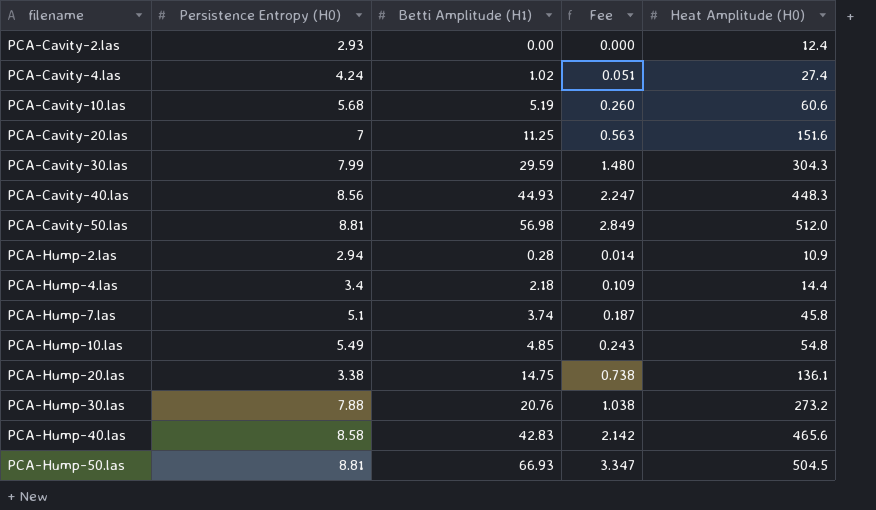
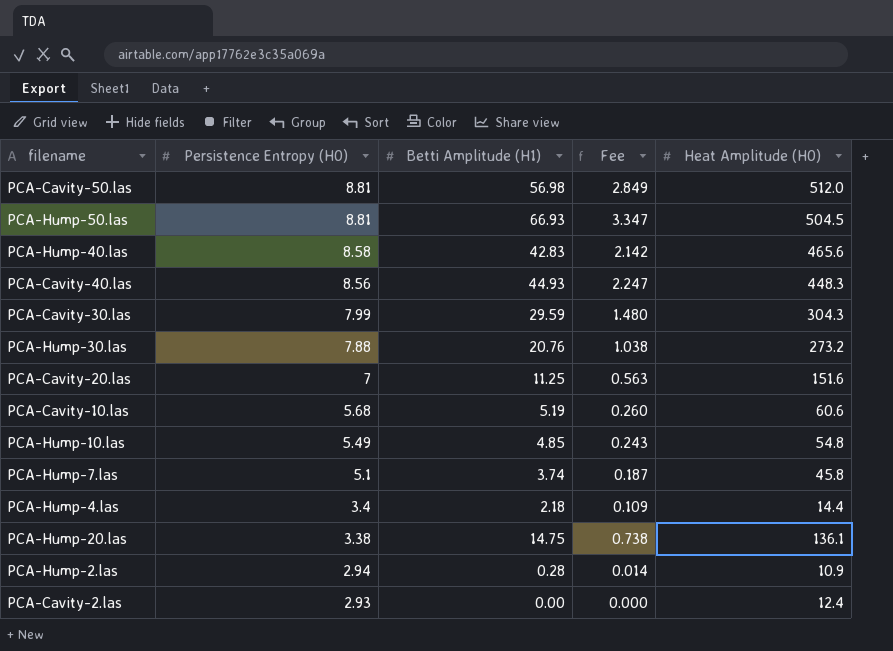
row order: filename ascending -> Persistence Entropy (H0) descending
row PCA-Cavity-4.las: 4.24 | 1.02 | 0.051 | 27.4 -> none

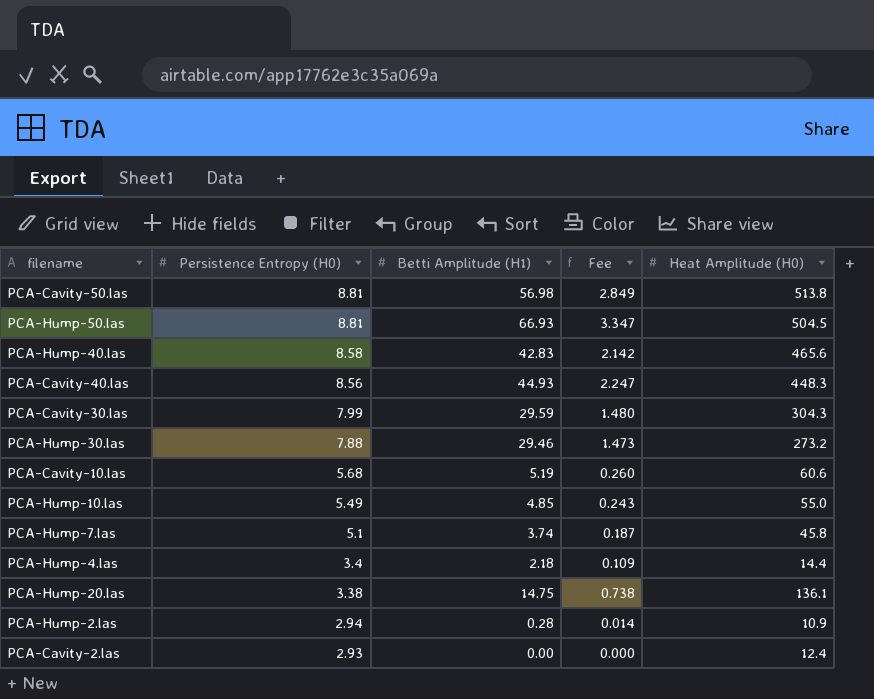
row PCA-Cavity-20.las: 7 | 11.25 | 0.563 | 151.6 -> none
PCA-Cavity-50.las | Heat Amplitude (H0): 512.0 -> 513.8
PCA-Hump-30.las | Betti Amplitude (H1): 20.76 -> 29.46
PCA-Hump-30.las | Fee: 1.038 -> 1.473
PCA-Hump-10.las | Heat Amplitude (H0): 54.8 -> 55.0

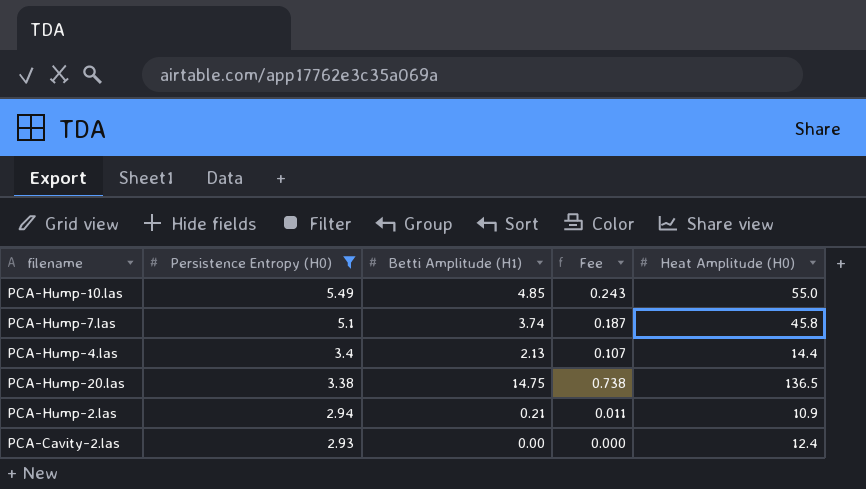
filter: none -> Persistence Entropy (H0) <= 5.49
PCA-Hump-4.las | Betti Amplitude (H1): 2.18 -> 2.13
PCA-Hump-4.las | Fee: 0.109 -> 0.107
PCA-Hump-20.las | Heat Amplitude (H0): 136.1 -> 136.5
PCA-Hump-2.las | Betti Amplitude (H1): 0.28 -> 0.21
PCA-Hump-2.las | Fee: 0.014 -> 0.011

